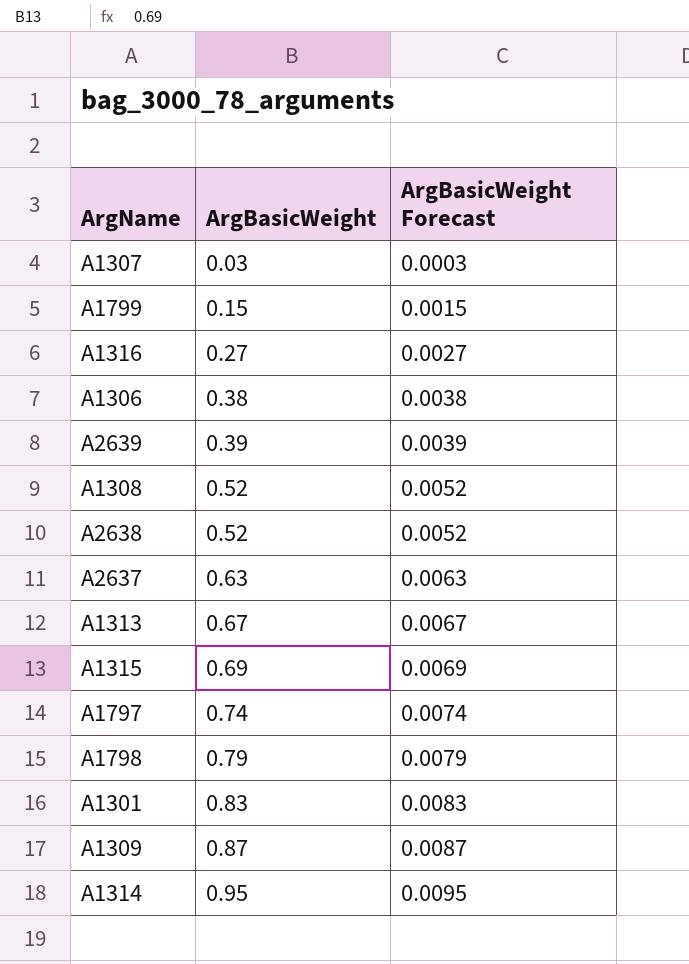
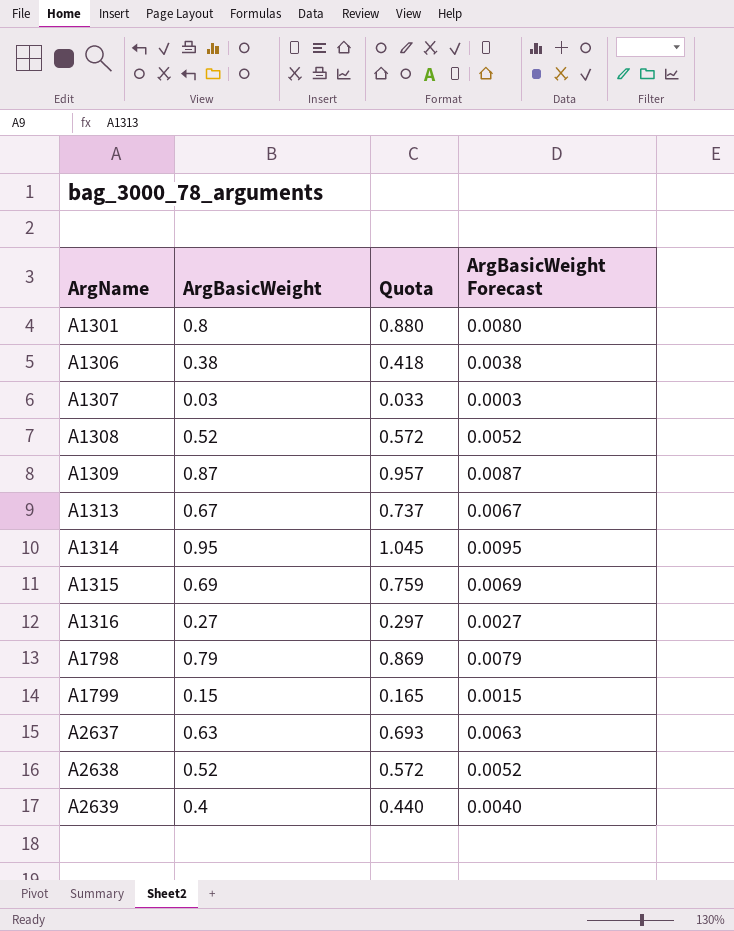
row order: ArgBasicWeight ascending -> ArgName ascending
column Quota | formula: none -> [ArgBasicWeight] * 1.1
row A1797: 0.74 | 0.0074 -> none
A1301 | ArgBasicWeight: 0.83 -> 0.8
A1301 | ArgBasicWeight Forecast: 0.0083 -> 0.0080
A2639 | ArgBasicWeight: 0.39 -> 0.4
A2639 | ArgBasicWeight Forecast: 0.0039 -> 0.0040

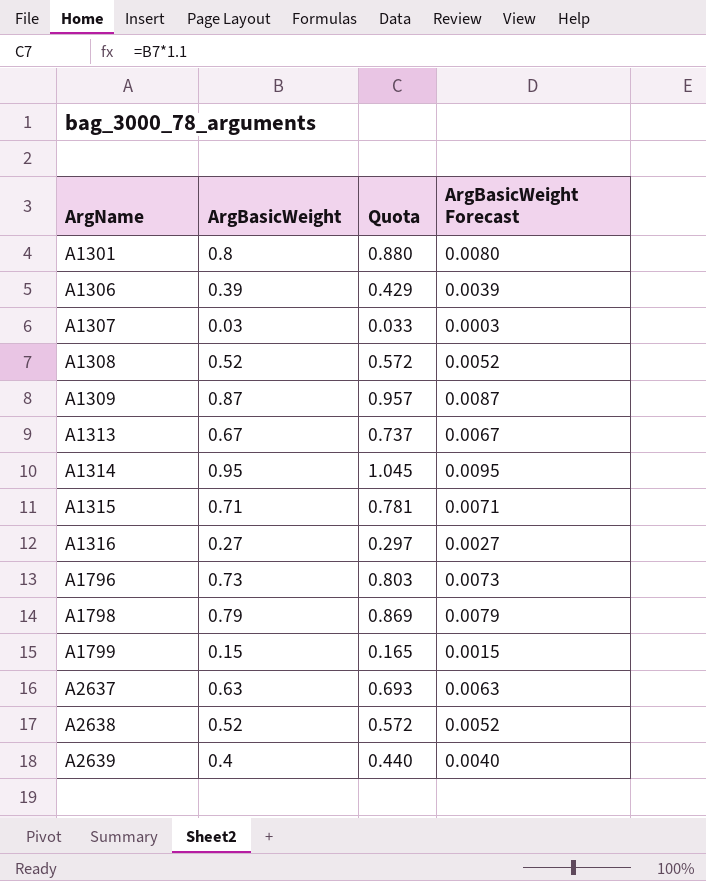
A1306 | ArgBasicWeight: 0.38 -> 0.39
A1306 | Quota: 0.418 -> 0.429
A1306 | ArgBasicWeight Forecast: 0.0038 -> 0.0039
A1315 | ArgBasicWeight: 0.69 -> 0.71
A1315 | Quota: 0.759 -> 0.781
A1315 | ArgBasicWeight Forecast: 0.0069 -> 0.0071
row A1796: none -> 0.73 | 0.803 | 0.0073

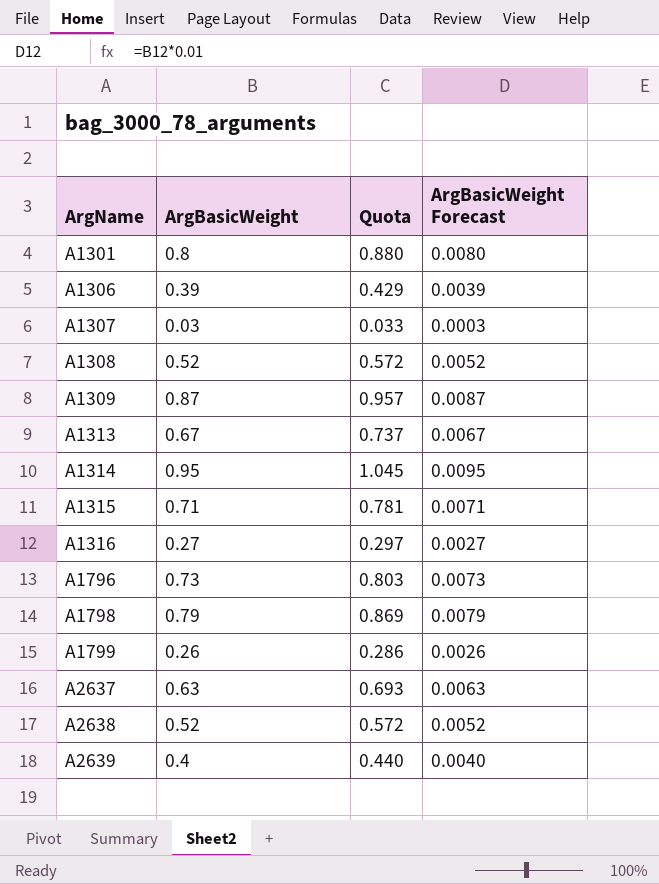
A1799 | ArgBasicWeight: 0.15 -> 0.26
A1799 | Quota: 0.165 -> 0.286
A1799 | ArgBasicWeight Forecast: 0.0015 -> 0.0026

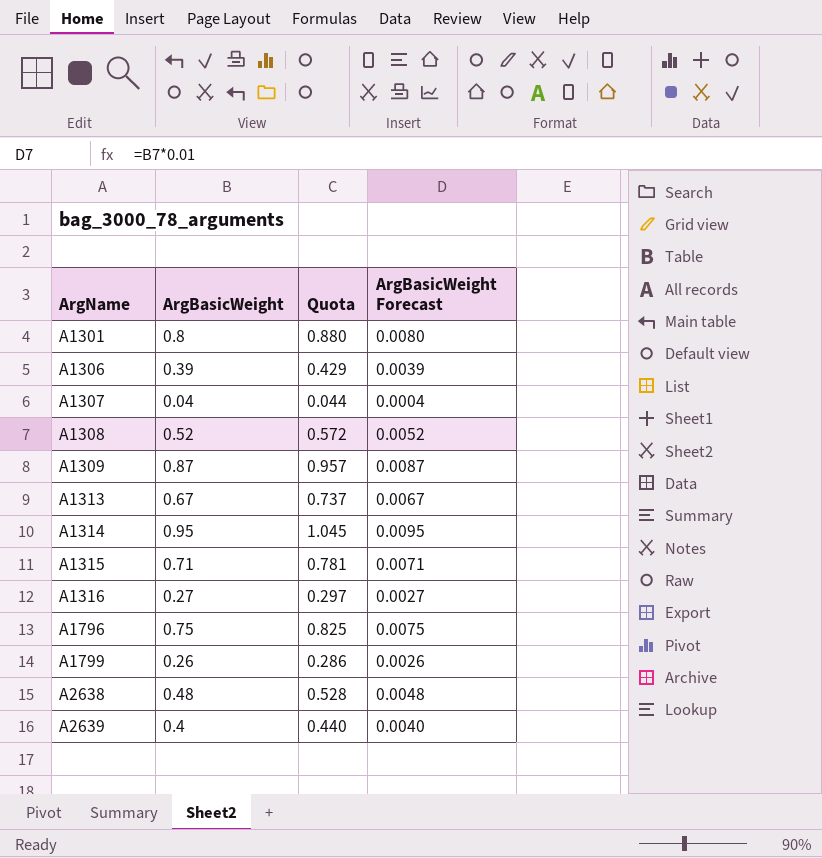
row A1798: 0.79 | 0.869 | 0.0079 -> none
row A2637: 0.63 | 0.693 | 0.0063 -> none
A1307 | ArgBasicWeight: 0.03 -> 0.04
A1307 | Quota: 0.033 -> 0.044
A1307 | ArgBasicWeight Forecast: 0.0003 -> 0.0004
A1796 | ArgBasicWeight: 0.73 -> 0.75
A1796 | Quota: 0.803 -> 0.825
A1796 | ArgBasicWeight Forecast: 0.0073 -> 0.0075
A2638 | ArgBasicWeight: 0.52 -> 0.48
A2638 | Quota: 0.572 -> 0.528
A2638 | ArgBasicWeight Forecast: 0.0052 -> 0.0048

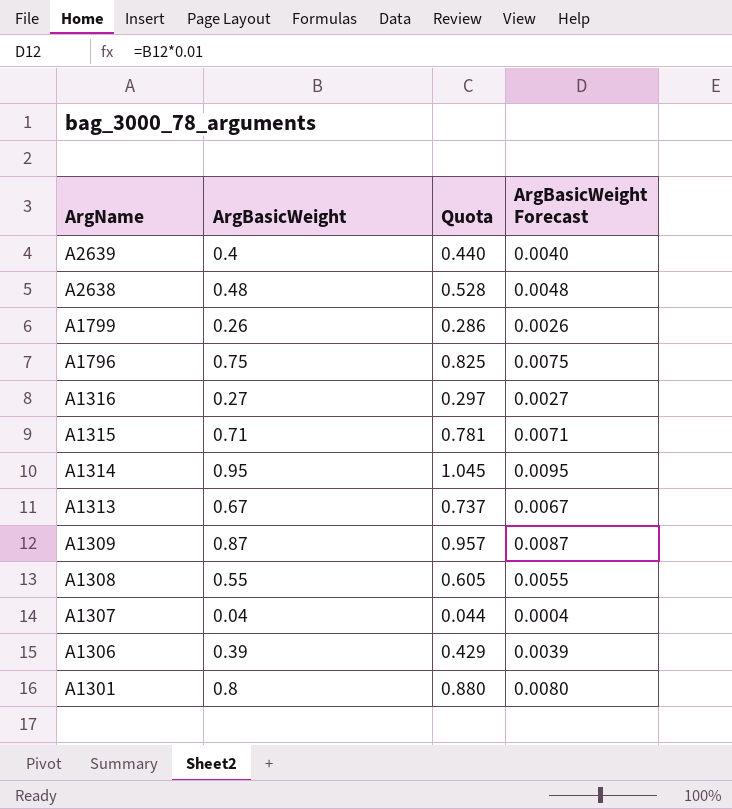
row order: ArgName ascending -> ArgName descending
A1308 | ArgBasicWeight: 0.52 -> 0.55
A1308 | Quota: 0.572 -> 0.605
A1308 | ArgBasicWeight Forecast: 0.0052 -> 0.0055

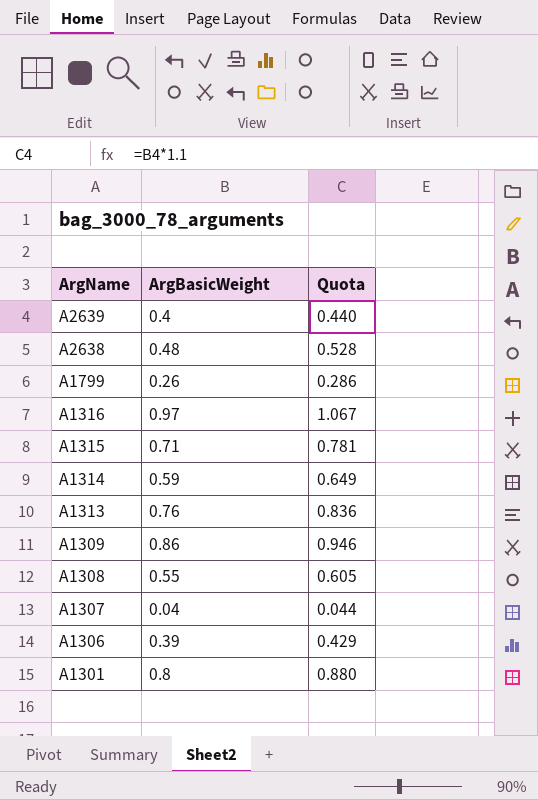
column ArgBasicWeight Forecast | formula: [ArgBasicWeight] * 0.01 -> none
row A1796: 0.75 | 0.825 | 0.0075 -> none
A1316 | ArgBasicWeight: 0.27 -> 0.97
A1316 | Quota: 0.297 -> 1.067
A1314 | ArgBasicWeight: 0.95 -> 0.59
A1314 | Quota: 1.045 -> 0.649
A1313 | ArgBasicWeight: 0.67 -> 0.76
A1313 | Quota: 0.737 -> 0.836
A1309 | ArgBasicWeight: 0.87 -> 0.86
A1309 | Quota: 0.957 -> 0.946

